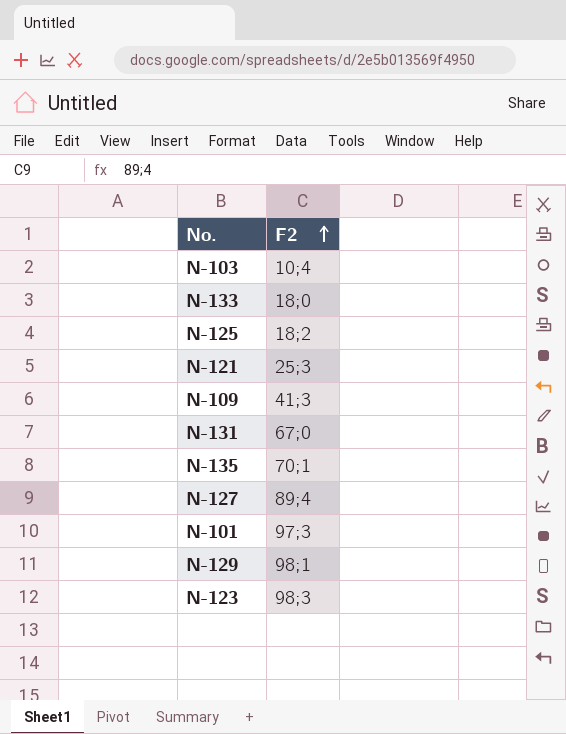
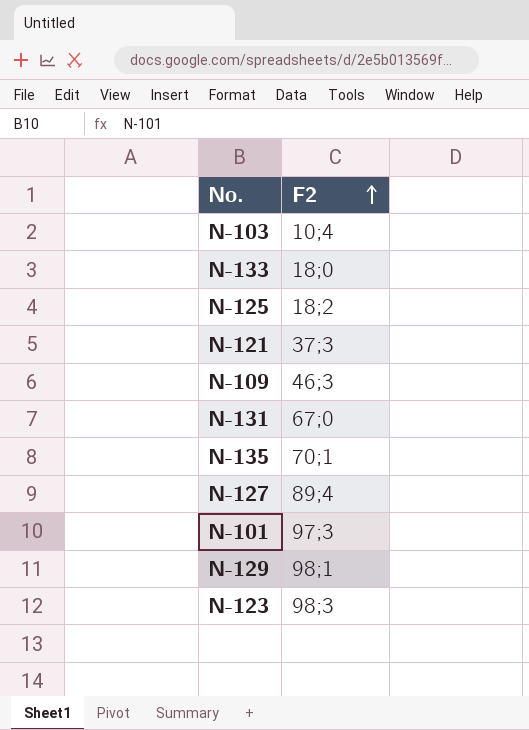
N-121 | F2: 25;3 -> 37;3
N-109 | F2: 41;3 -> 46;3

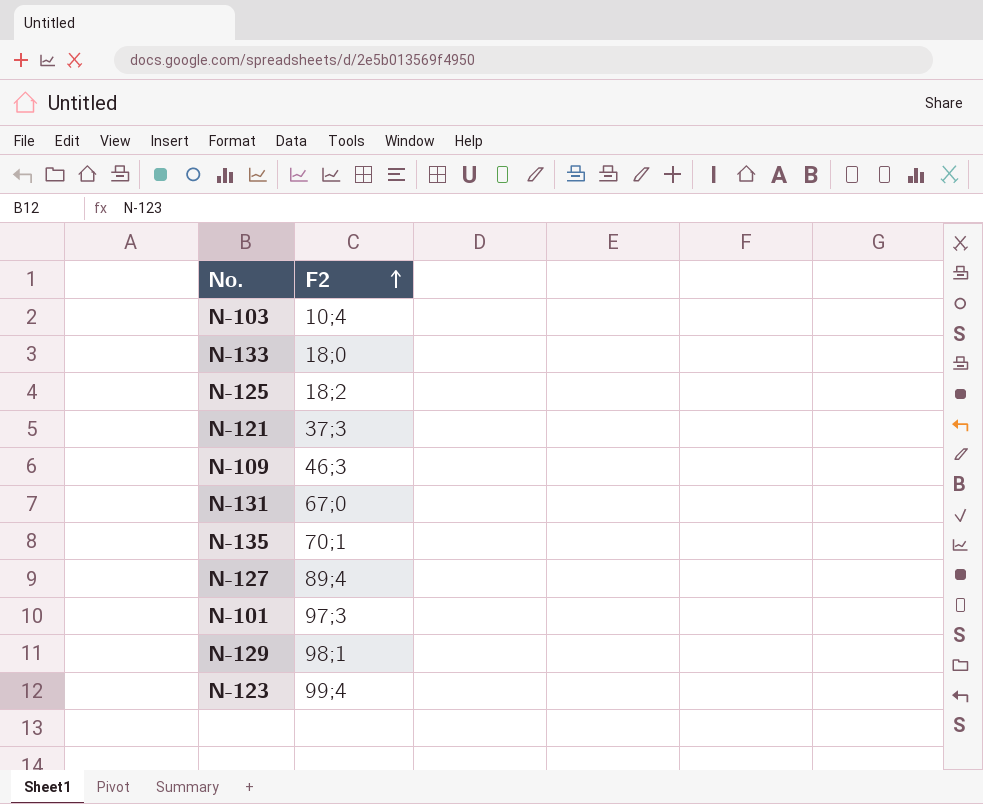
N-123 | F2: 98;3 -> 99;4

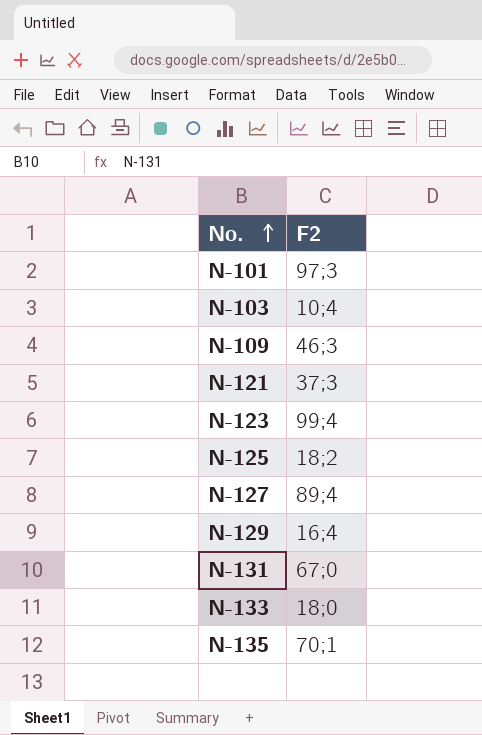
row order: F2 ascending -> No. ascending
N-129 | F2: 98;1 -> 16;4

